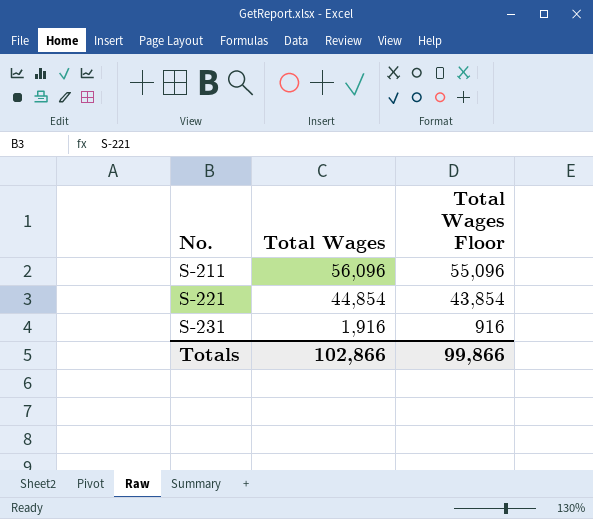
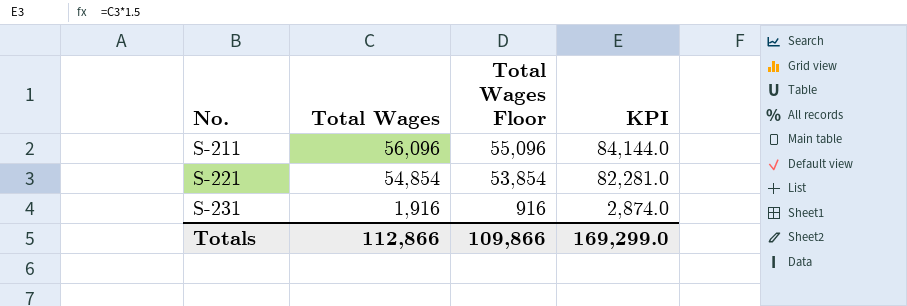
column KPI | formula: none -> [Total Wages] * 1.5
S-221 | Total Wages: 44,854 -> 54,854
S-221 | Total Wages Floor: 43,854 -> 53,854
Totals | Total Wages: 102,866 -> 112,866
Totals | Total Wages Floor: 99,866 -> 109,866

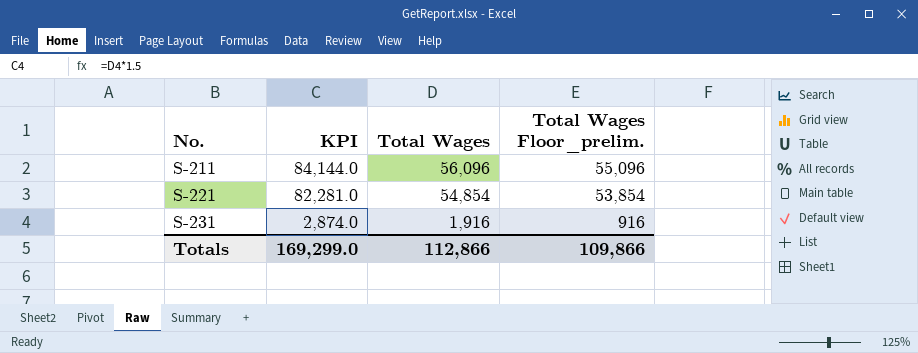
column KPI | position: 4 -> 2
column name: Total Wages Floor -> Total Wages Floor_prelim.

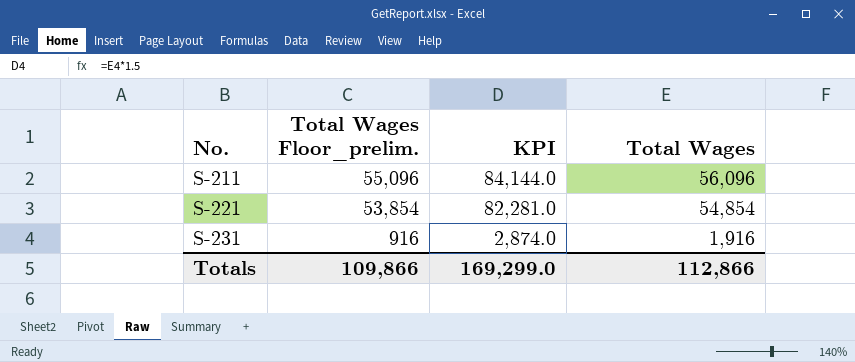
column Total Wages Floor_prelim. | position: 4 -> 2

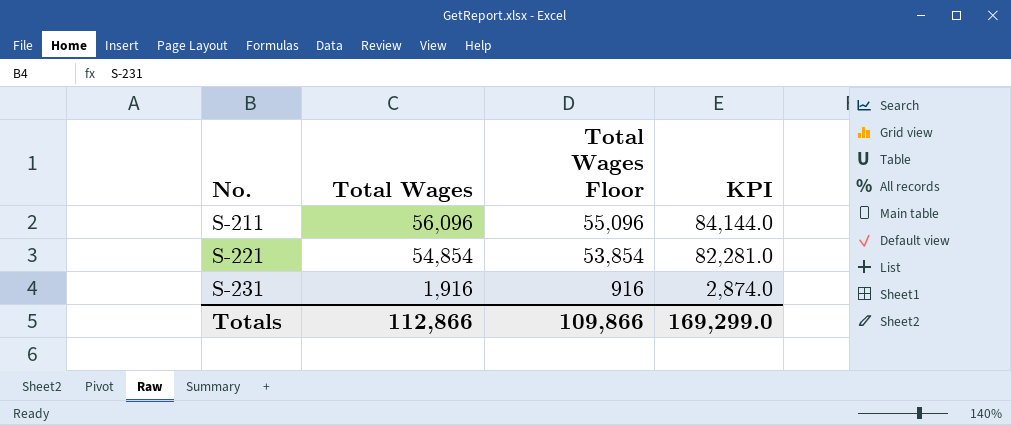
column Total Wages | position: 4 -> 2
column name: Total Wages Floor_prelim. -> Total Wages Floor

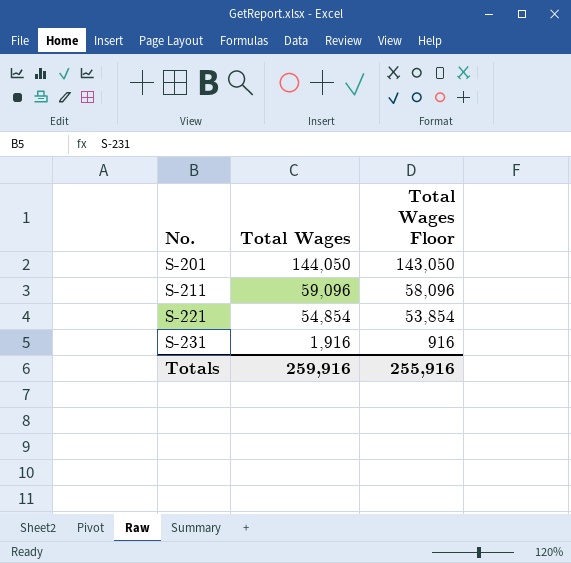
column KPI | formula: [Total Wages] * 1.5 -> none
row S-201: none -> 144,050 | 143,050
S-211 | Total Wages: 56,096 -> 59,096
S-211 | Total Wages Floor: 55,096 -> 58,096
Totals | Total Wages: 112,866 -> 259,916
Totals | Total Wages Floor: 109,866 -> 255,916

